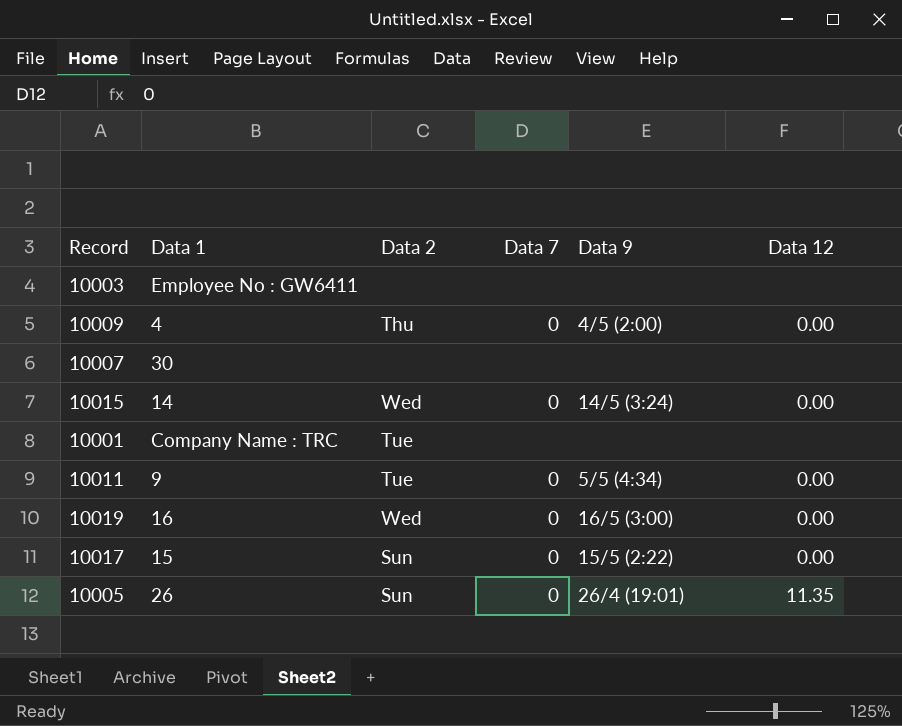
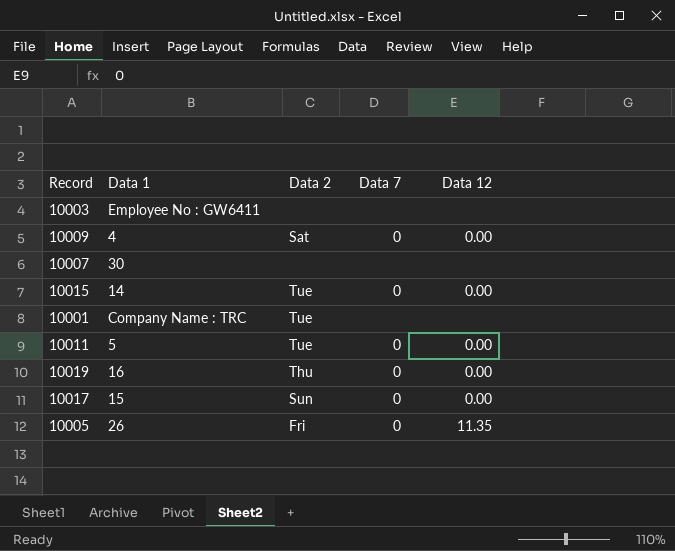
column Data 9 | position: 5 -> none
10009 | Data 2: Thu -> Sat
10015 | Data 2: Wed -> Tue
10011 | Data 1: 9 -> 5
10019 | Data 2: Wed -> Thu
10005 | Data 2: Sun -> Fri

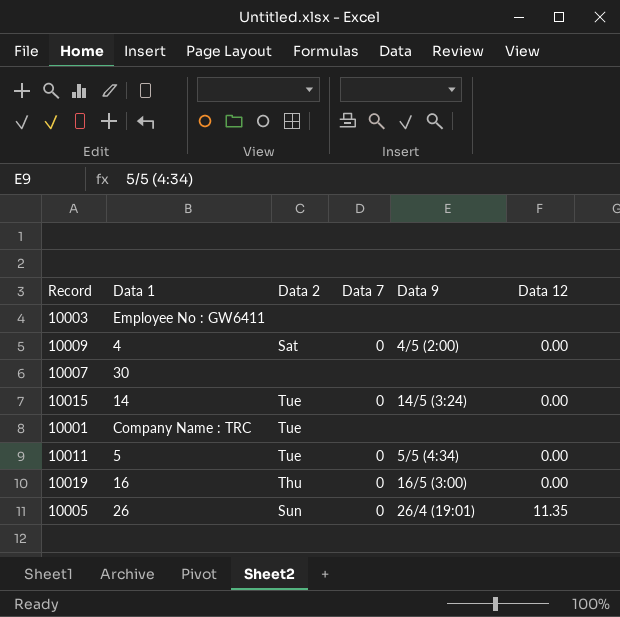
column Data 9 | position: none -> 5
row 10017: 15 | Sun | 0 | 0.00 -> none
10005 | Data 2: Fri -> Sun

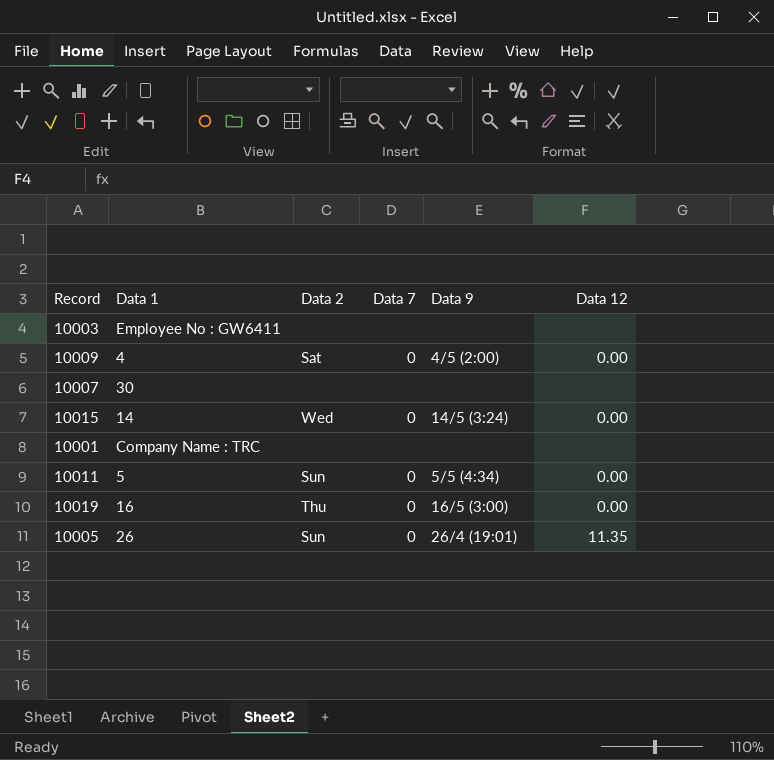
10015 | Data 2: Tue -> Wed
10001 | Data 2: Tue -> none
10011 | Data 2: Tue -> Sun

